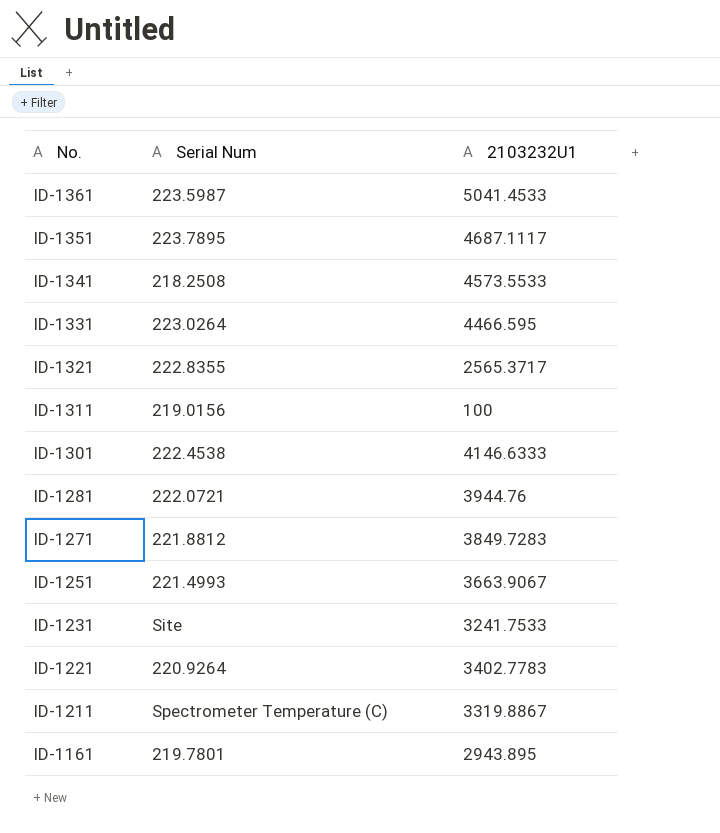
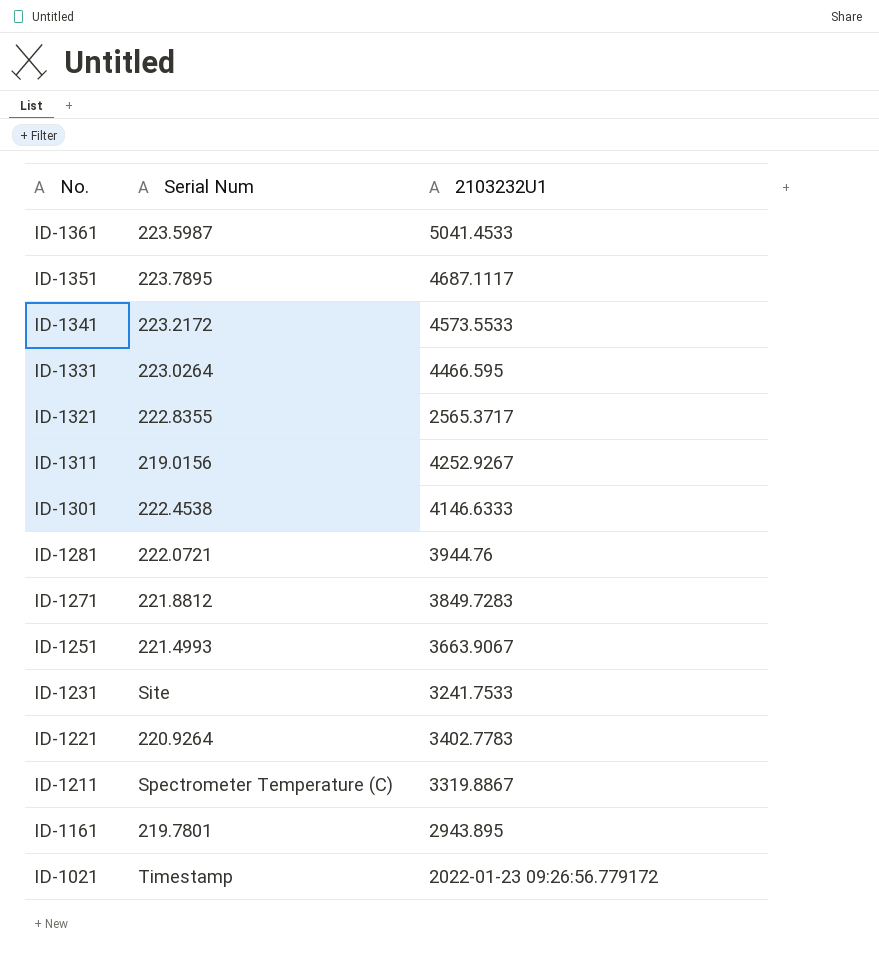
ID-1341 | Serial Num: 218.2508 -> 223.2172
ID-1311 | 2103232U1: 100 -> 4252.9267
row ID-1021: none -> Timestamp | 2022-01-23 09:26:56.779172

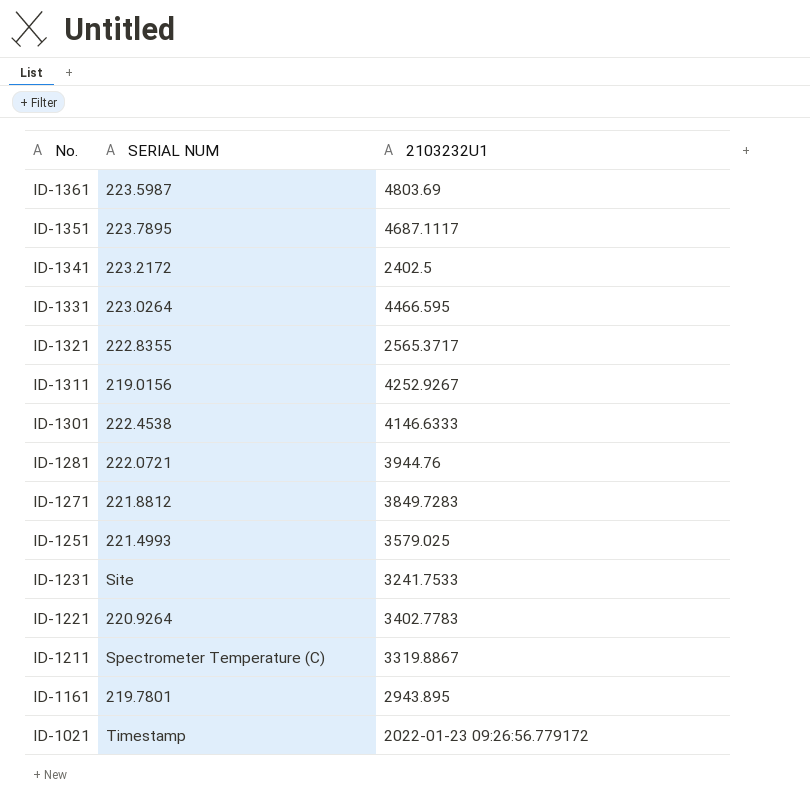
column name: Serial Num -> SERIAL NUM
ID-1361 | 2103232U1: 5041.4533 -> 4803.69
ID-1341 | 2103232U1: 4573.5533 -> 2402.5
ID-1251 | 2103232U1: 3663.9067 -> 3579.025

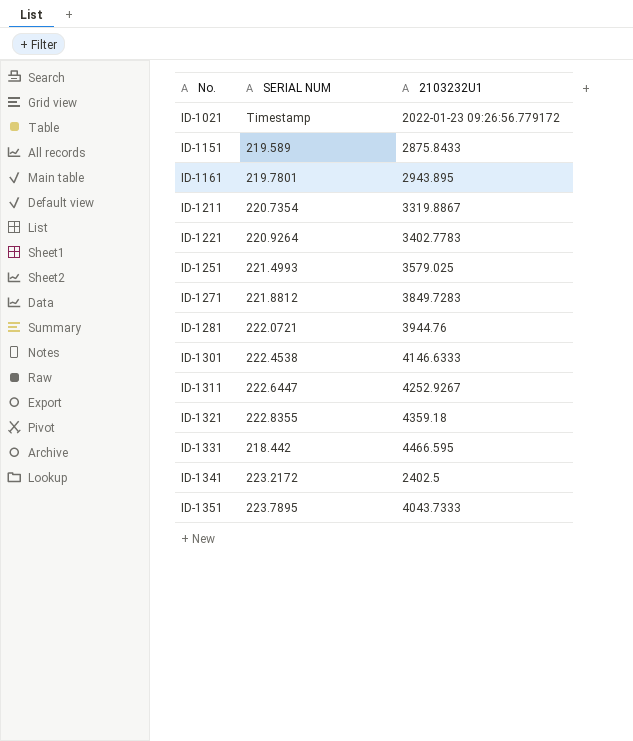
row order: No. descending -> No. ascending
row ID-1361: 223.5987 | 4803.69 -> none
row ID-1231: Site | 3241.7533 -> none
row ID-1151: none -> 219.589 | 2875.8433
ID-1211 | SERIAL NUM: Spectrometer Temperature (C) -> 220.7354
ID-1311 | SERIAL NUM: 219.0156 -> 222.6447
ID-1321 | 2103232U1: 2565.3717 -> 4359.18
ID-1331 | SERIAL NUM: 223.0264 -> 218.442
ID-1351 | 2103232U1: 4687.1117 -> 4043.7333

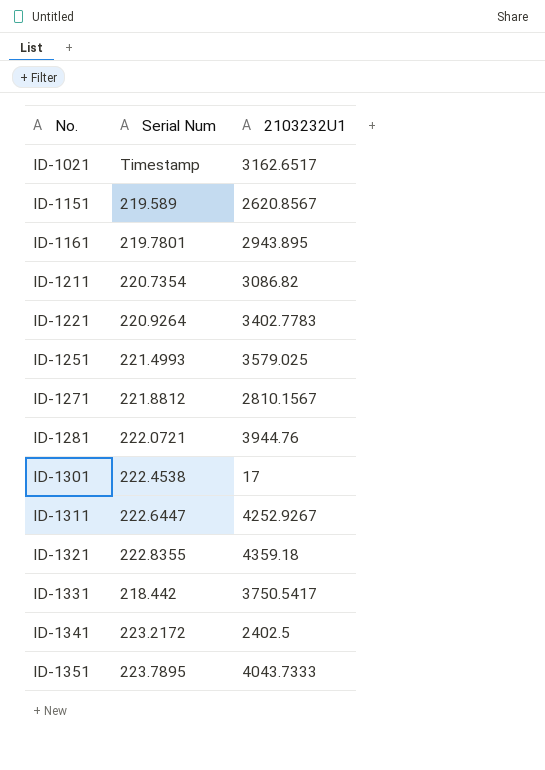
column name: SERIAL NUM -> Serial Num
ID-1021 | 2103232U1: 2022-01-23 09:26:56.779172 -> 3162.6517
ID-1151 | 2103232U1: 2875.8433 -> 2620.8567
ID-1211 | 2103232U1: 3319.8867 -> 3086.82
ID-1271 | 2103232U1: 3849.7283 -> 2810.1567
ID-1301 | 2103232U1: 4146.6333 -> 17
ID-1331 | 2103232U1: 4466.595 -> 3750.5417

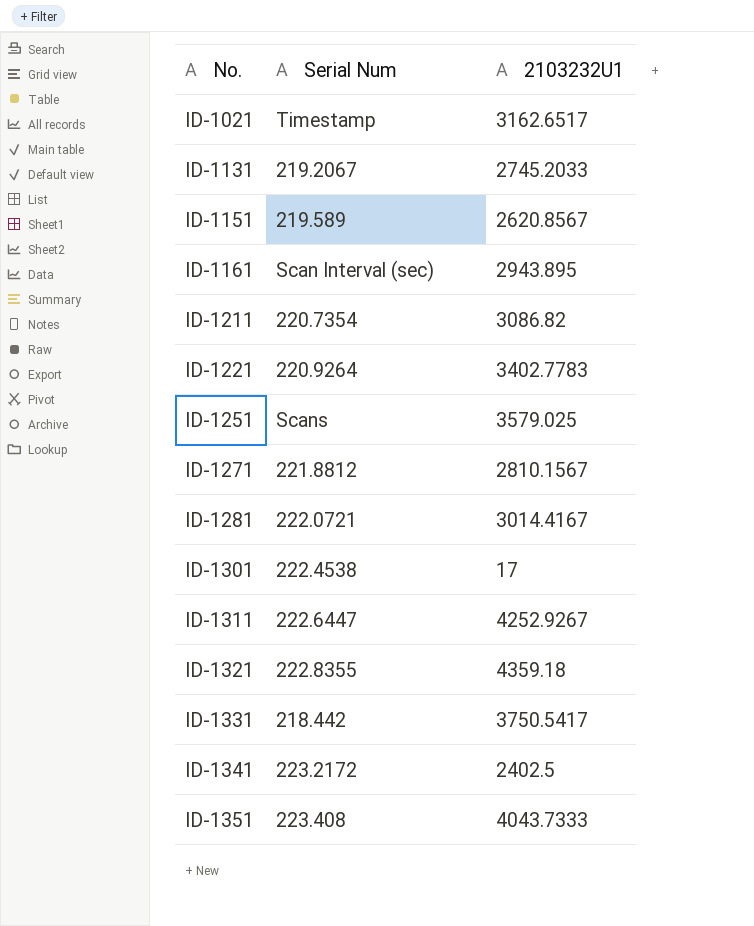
row ID-1131: none -> 219.2067 | 2745.2033
ID-1161 | Serial Num: 219.7801 -> Scan Interval (sec)
ID-1251 | Serial Num: 221.4993 -> Scans
ID-1281 | 2103232U1: 3944.76 -> 3014.4167
ID-1351 | Serial Num: 223.7895 -> 223.408

